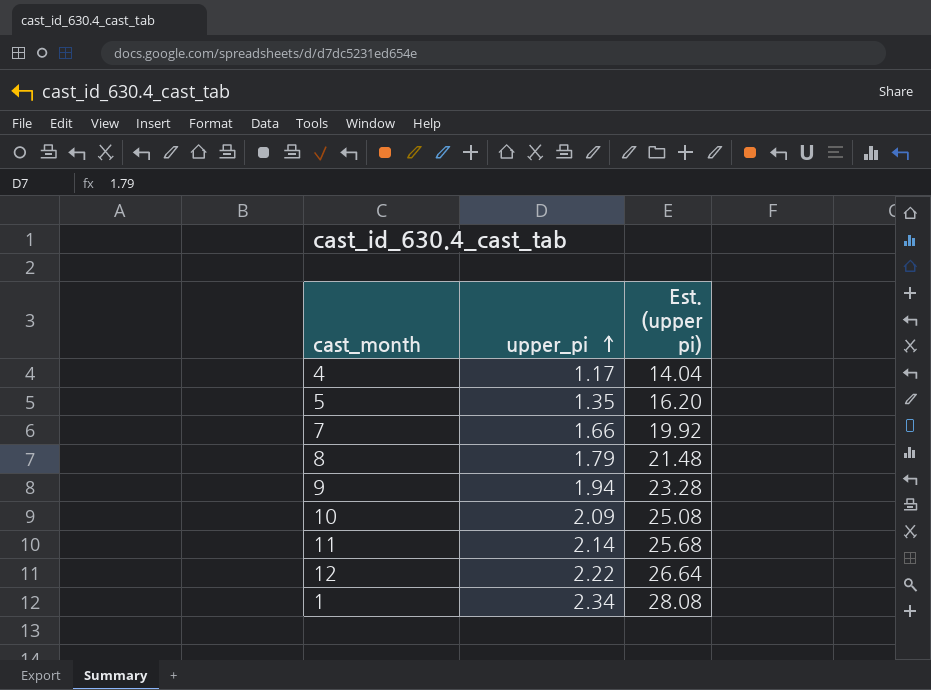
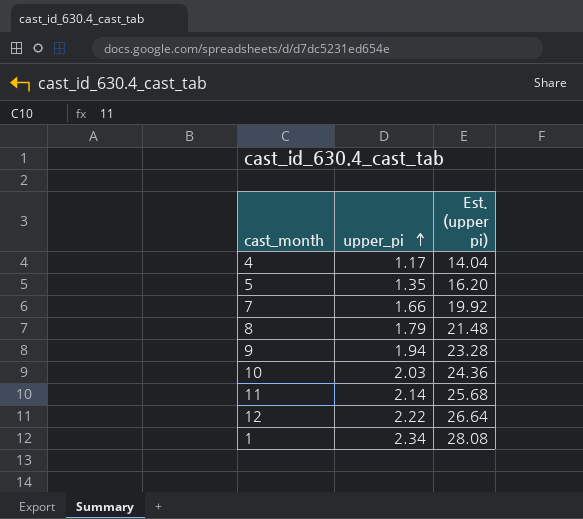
10 | upper_pi: 2.09 -> 2.03
10 | Est. (upper pi): 25.08 -> 24.36

